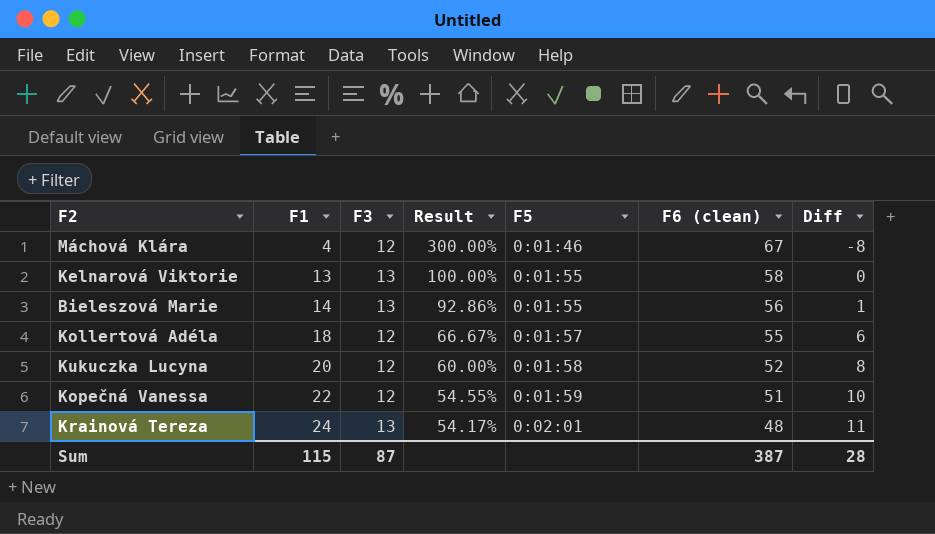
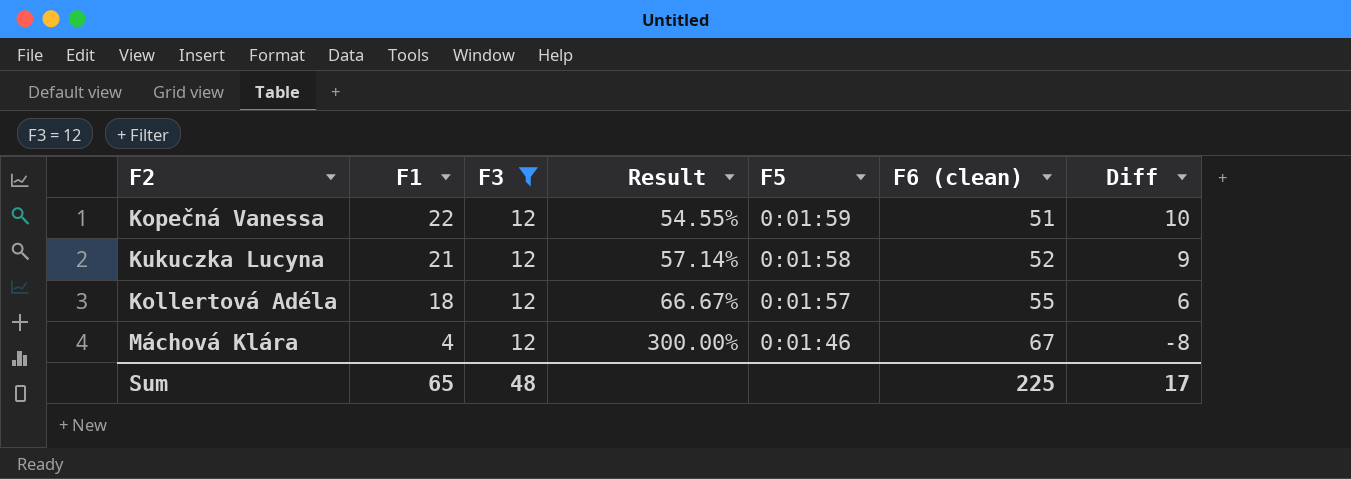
filter: none -> F3 = 12
row order: F1 ascending -> F1 descending
Kukuczka Lucyna | F1: 20 -> 21
Kukuczka Lucyna | Result: 60.00% -> 57.14%
Kukuczka Lucyna | Diff: 8 -> 9
Sum | F1: 115 -> 65
Sum | F3: 87 -> 48
Sum | F6 (clean): 387 -> 225
Sum | Diff: 28 -> 17

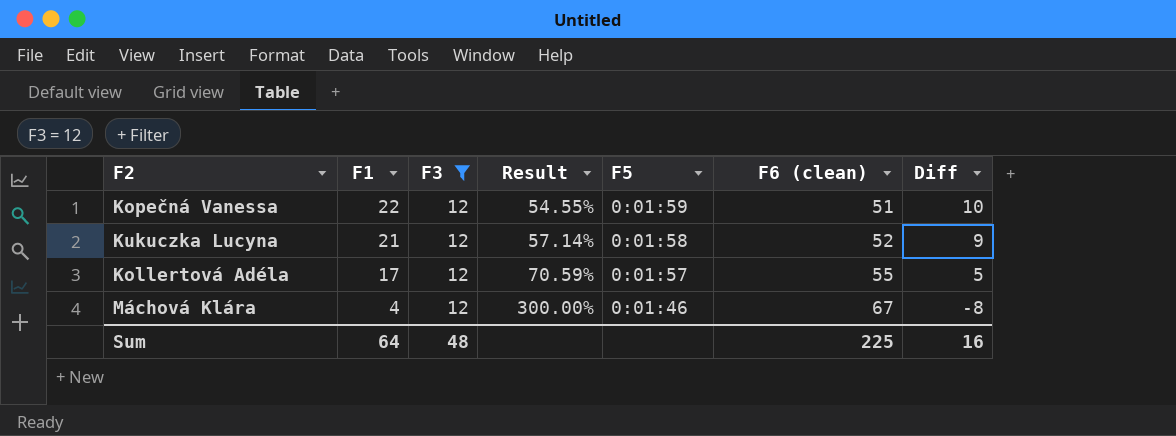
Kollertová Adéla | F1: 18 -> 17
Kollertová Adéla | Result: 66.67% -> 70.59%
Kollertová Adéla | Diff: 6 -> 5
Sum | F1: 65 -> 64
Sum | Diff: 17 -> 16

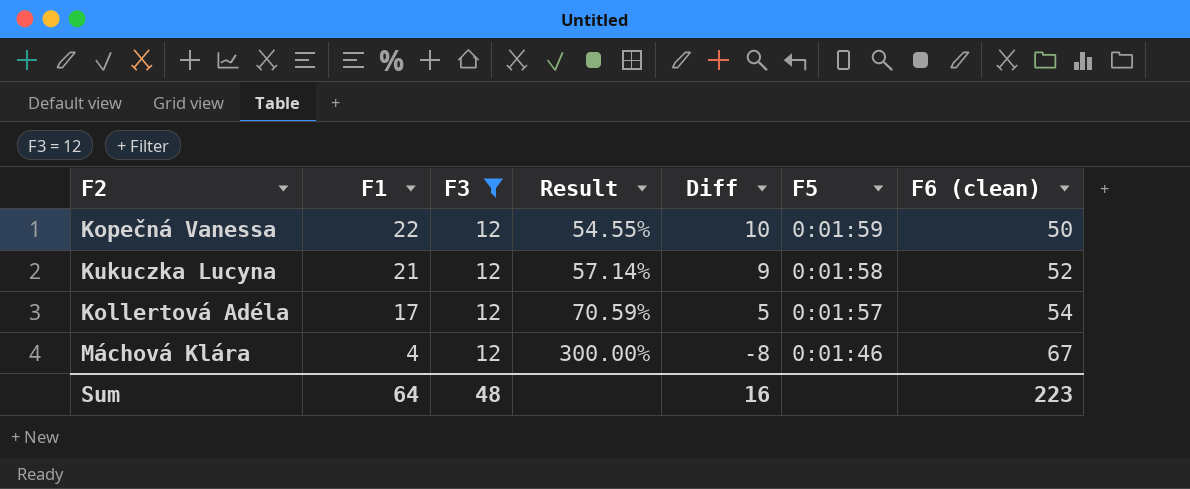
column Diff | position: 7 -> 5
Kopečná Vanessa | F6 (clean): 51 -> 50
Kollertová Adéla | F6 (clean): 55 -> 54
Sum | F6 (clean): 225 -> 223

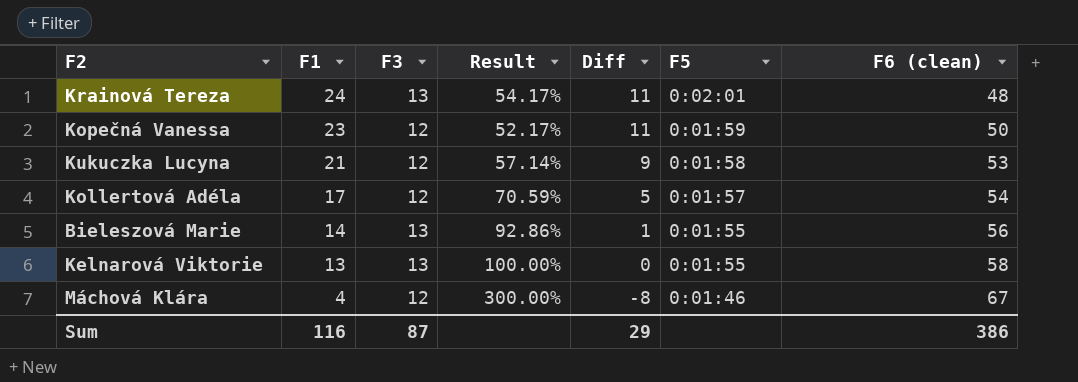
filter: F3 = 12 -> none
Kopečná Vanessa | F1: 22 -> 23
Kopečná Vanessa | Result: 54.55% -> 52.17%
Kopečná Vanessa | Diff: 10 -> 11
Kukuczka Lucyna | F6 (clean): 52 -> 53
Sum | F1: 64 -> 116
Sum | F3: 48 -> 87
Sum | Diff: 16 -> 29
Sum | F6 (clean): 223 -> 386

